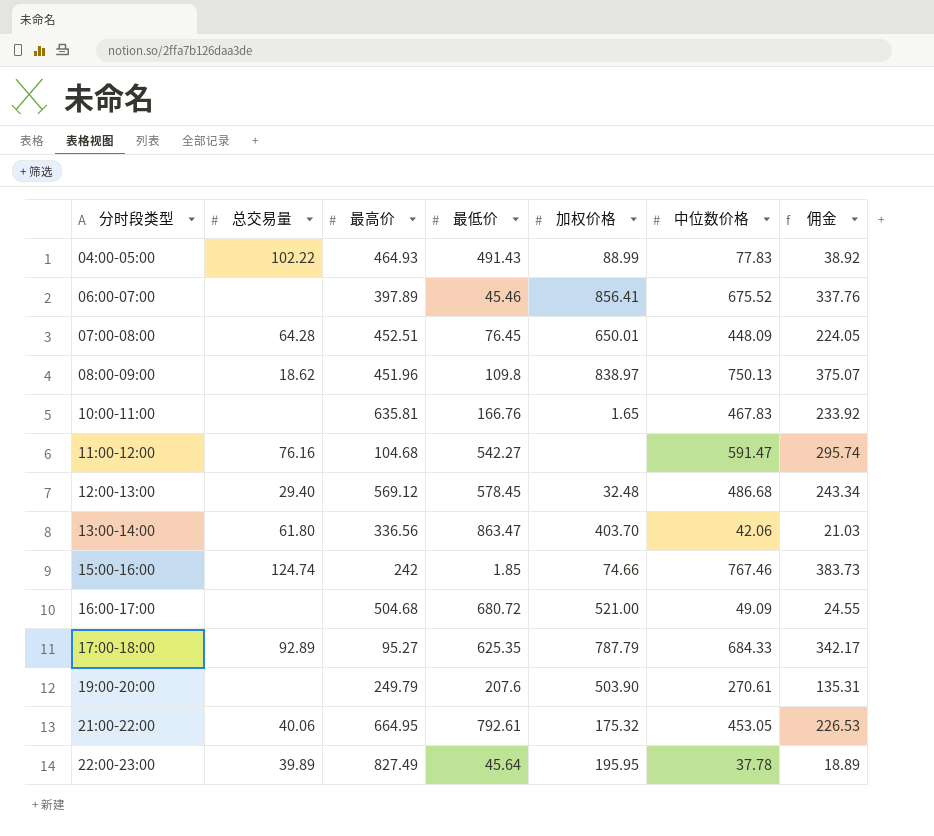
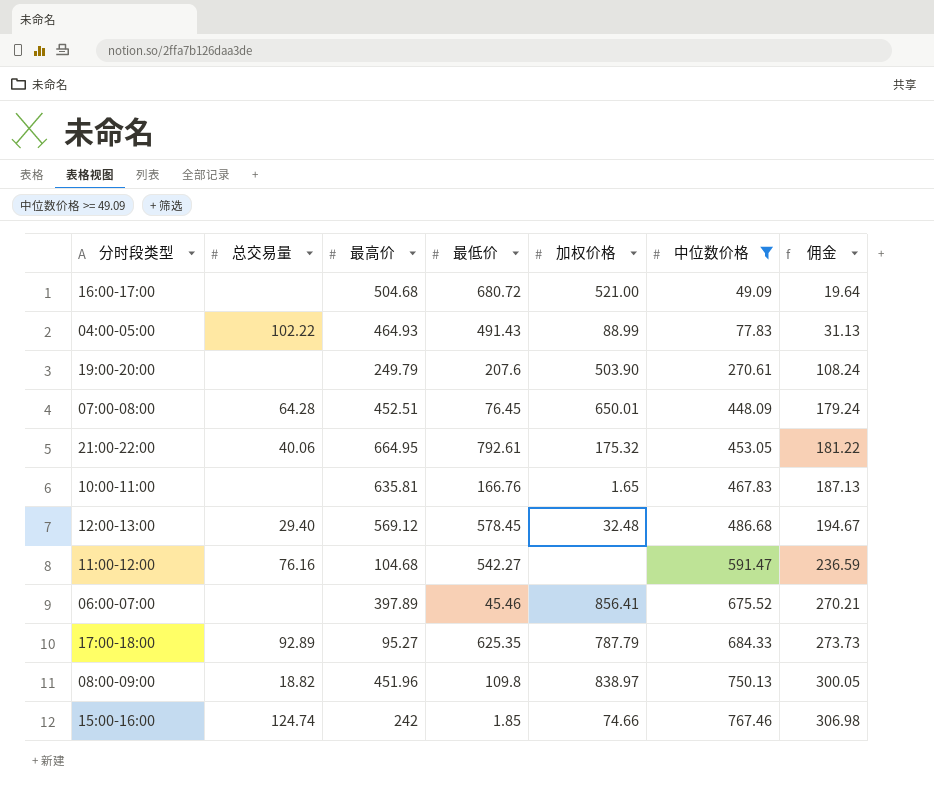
filter: none -> 中位数价格 >= 49.09
row order: 分时段类型 ascending -> 中位数价格 ascending
column 佣金 | formula: [中位数价格] * 0.5 -> [中位数价格] * 0.4
08:00-09:00 | 总交易量: 18.62 -> 18.82

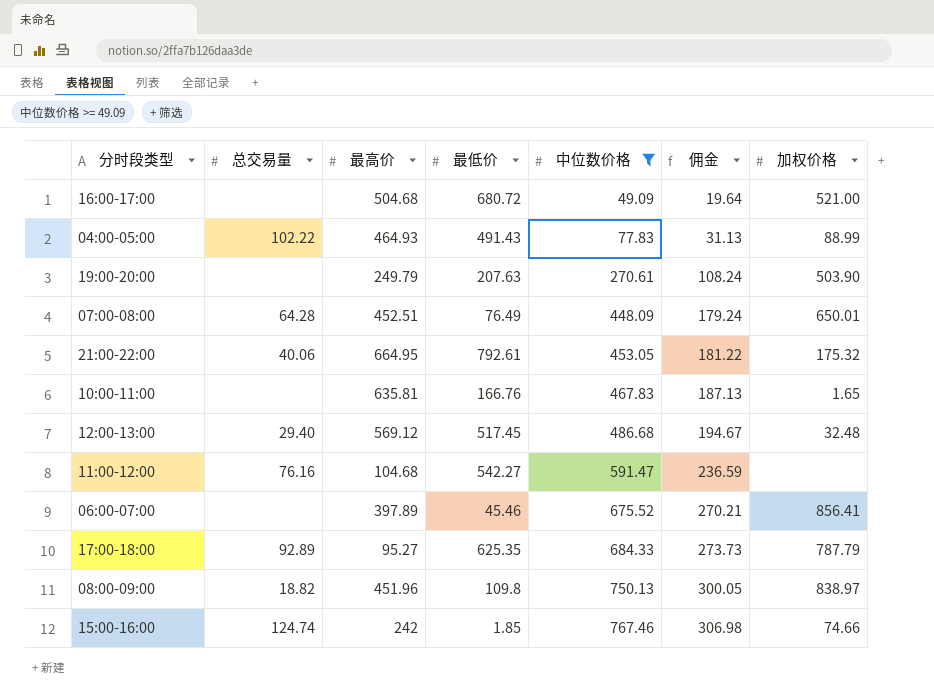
column 加权价格 | position: 5 -> 7
19:00-20:00 | 最低价: 207.6 -> 207.63
07:00-08:00 | 最低价: 76.45 -> 76.49
12:00-13:00 | 最低价: 578.45 -> 517.45

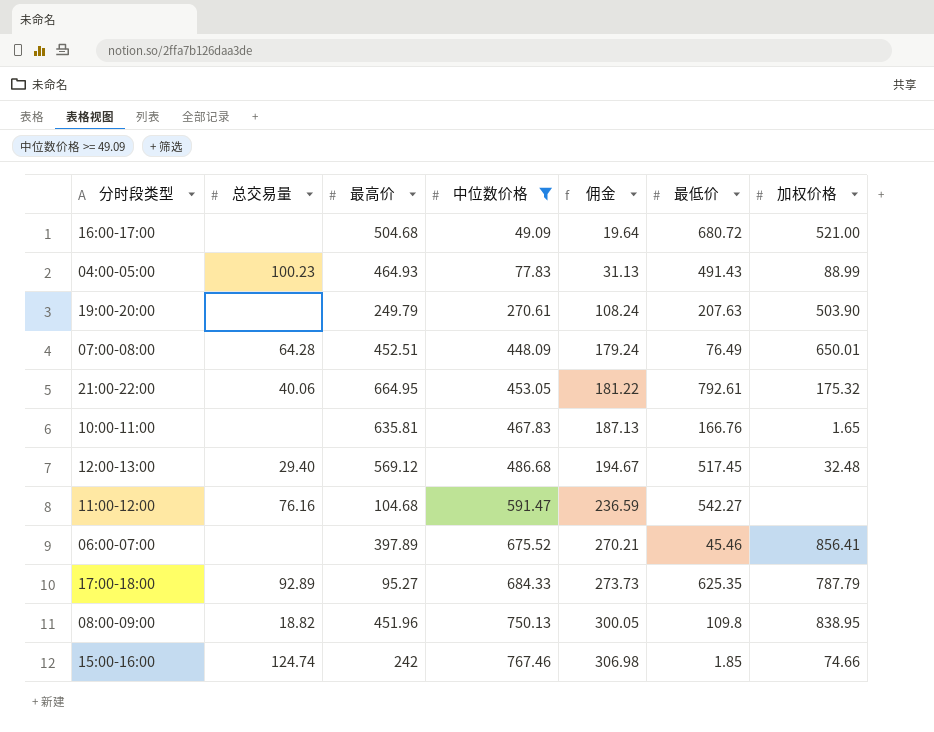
column 最低价 | position: 4 -> 6
04:00-05:00 | 总交易量: 102.22 -> 100.23
08:00-09:00 | 加权价格: 838.97 -> 838.95

